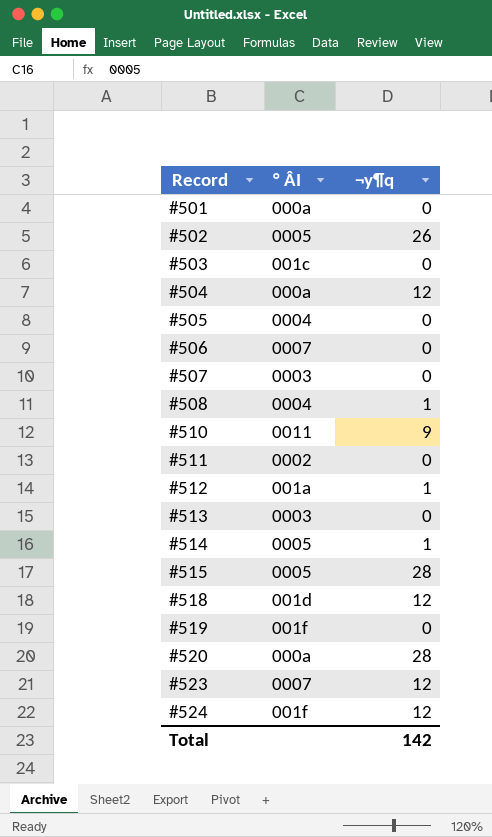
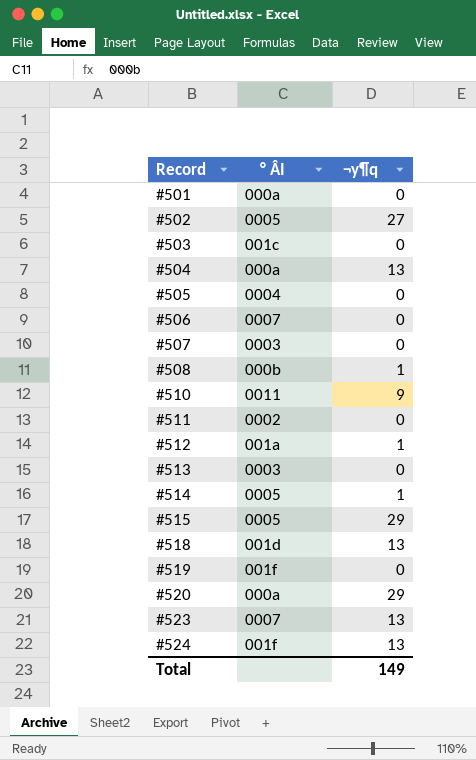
#502 | ¬y¶q: 26 -> 27
#504 | ¬y¶q: 12 -> 13
#508 | ° ÂI: 0004 -> 000b
#515 | ¬y¶q: 28 -> 29
#518 | ¬y¶q: 12 -> 13
#520 | ¬y¶q: 28 -> 29
#523 | ¬y¶q: 12 -> 13
#524 | ¬y¶q: 12 -> 13
Total | ¬y¶q: 142 -> 149

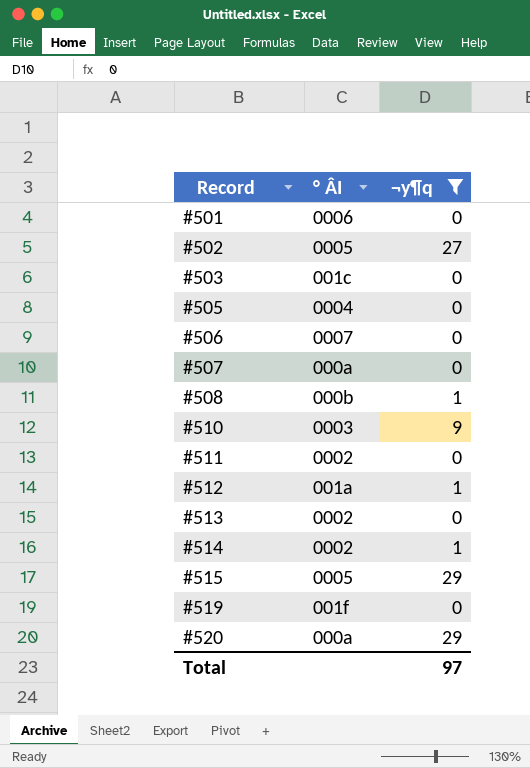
filter: none -> ¬y¶q != 13
#501 | ° ÂI: 000a -> 0006
#507 | ° ÂI: 0003 -> 000a
#510 | ° ÂI: 0011 -> 0003
#513 | ° ÂI: 0003 -> 0002
#514 | ° ÂI: 0005 -> 0002
Total | ¬y¶q: 149 -> 97

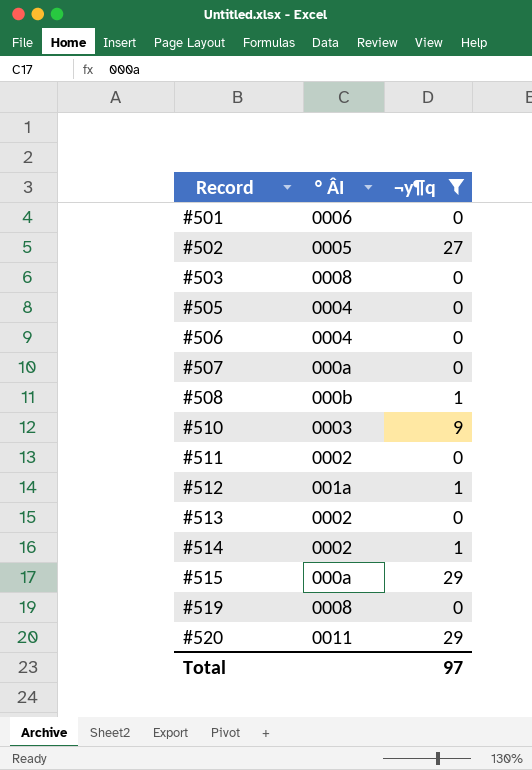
#503 | ° ÂI: 001c -> 0008
#506 | ° ÂI: 0007 -> 0004
#515 | ° ÂI: 0005 -> 000a
#519 | ° ÂI: 001f -> 0008
#520 | ° ÂI: 000a -> 0011

